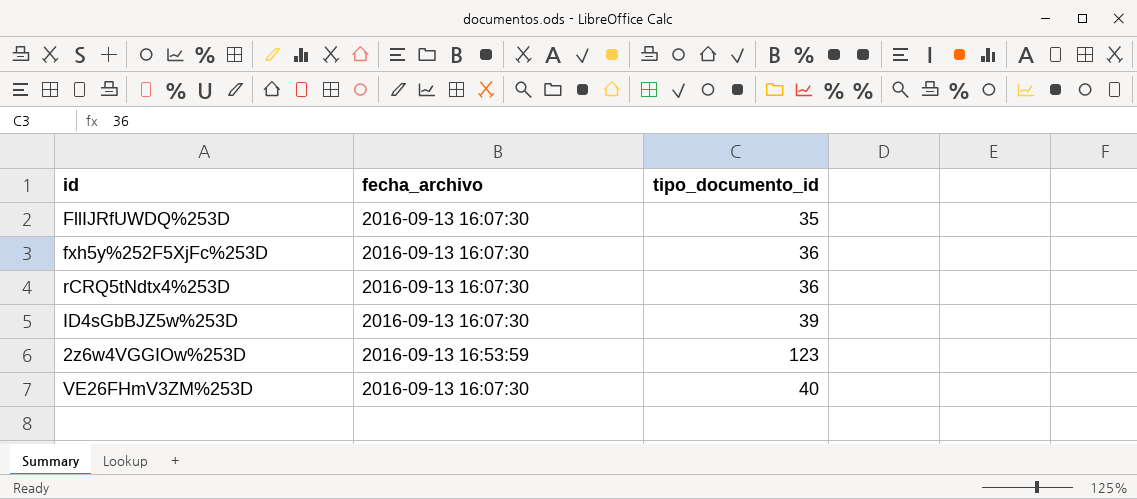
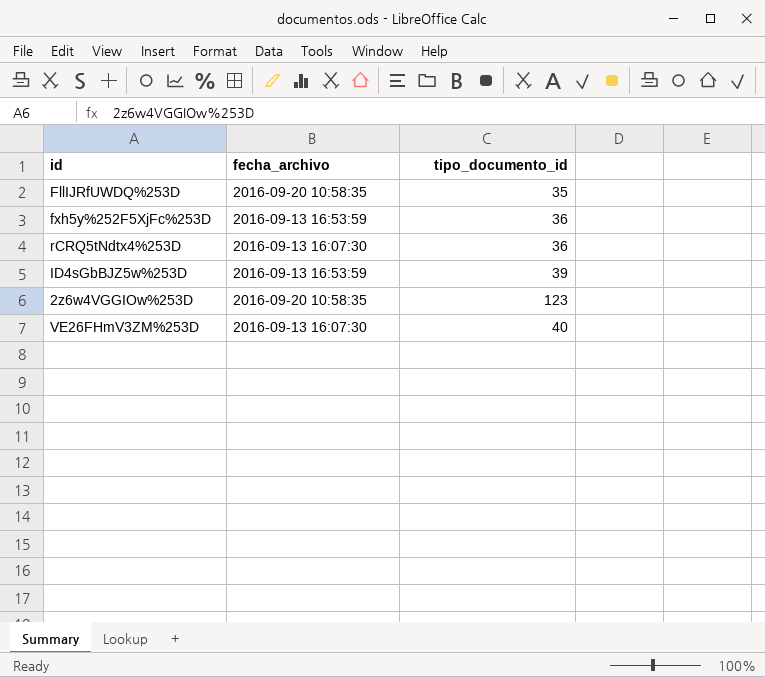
FllIJRfUWDQ%253D | fecha_archivo: 2016-09-13 16:07:30 -> 2016-09-20 10:58:35
fxh5y%252F5XjFc%253D | fecha_archivo: 2016-09-13 16:07:30 -> 2016-09-13 16:53:59
ID4sGbBJZ5w%253D | fecha_archivo: 2016-09-13 16:07:30 -> 2016-09-13 16:53:59
2z6w4VGGIOw%253D | fecha_archivo: 2016-09-13 16:53:59 -> 2016-09-20 10:58:35

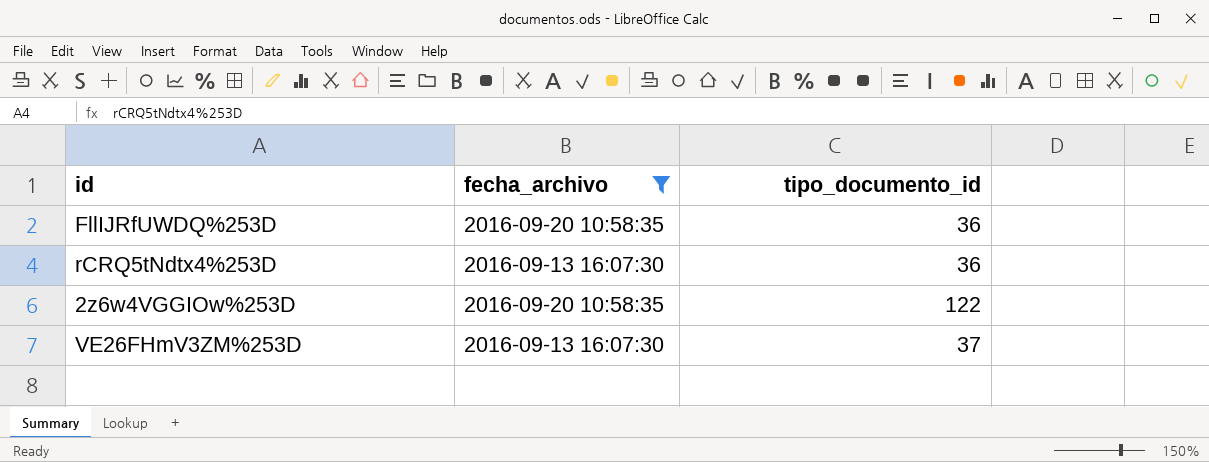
filter: none -> fecha_archivo != 2016-09-13 16:53:59
FllIJRfUWDQ%253D | tipo_documento_id: 35 -> 36
2z6w4VGGIOw%253D | tipo_documento_id: 123 -> 122
VE26FHmV3ZM%253D | tipo_documento_id: 40 -> 37

